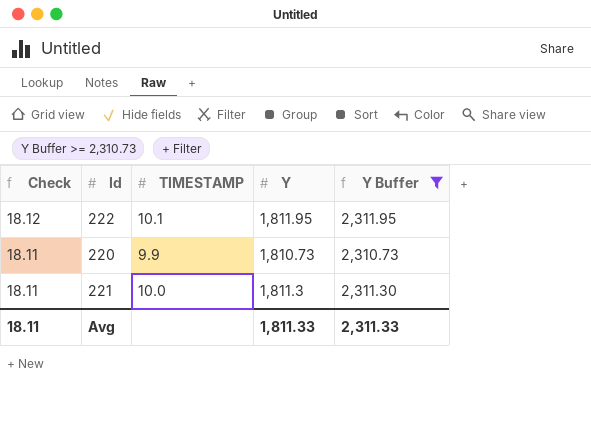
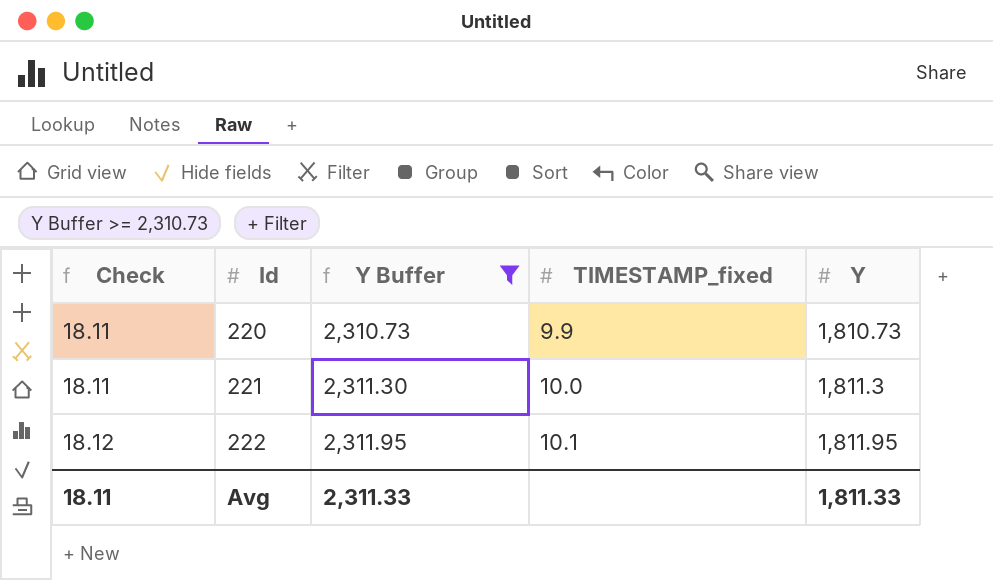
row order: Check descending -> Check ascending
column Y Buffer | position: 5 -> 3
column name: TIMESTAMP -> TIMESTAMP_fixed

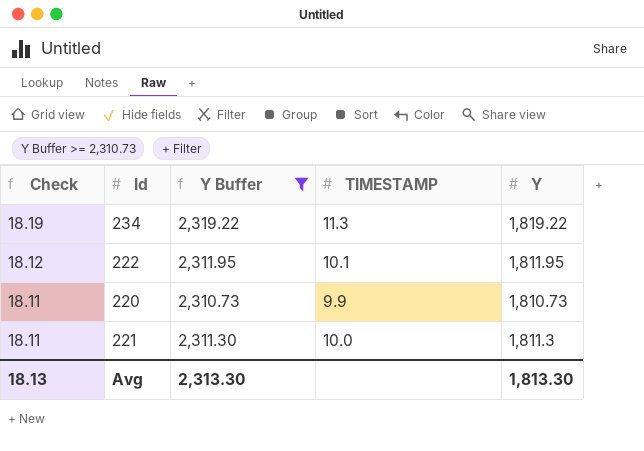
row order: Check ascending -> Check descending
column name: TIMESTAMP_fixed -> TIMESTAMP
row 234: none -> 18.19 | 2,319.22 | 11.3 | 1,819.22
Avg | Check: 18.11 -> 18.13
Avg | Y Buffer: 2,311.33 -> 2,313.30
Avg | Y: 1,811.33 -> 1,813.30

